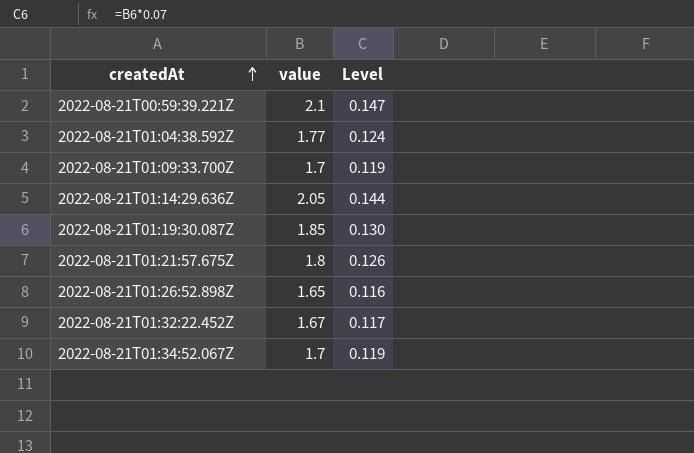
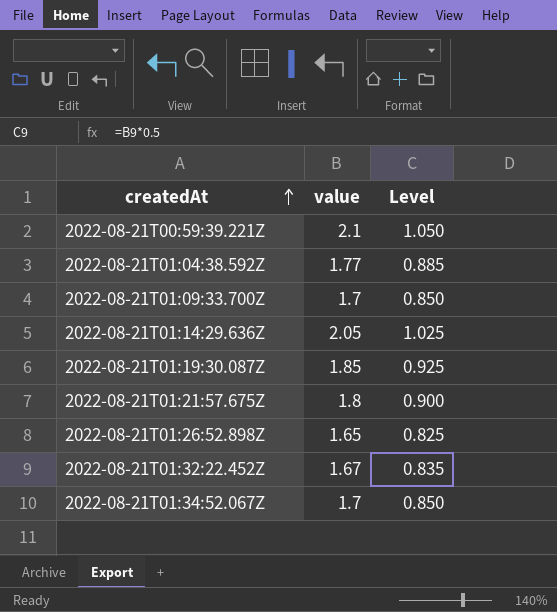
column Level | formula: [value] * 0.07 -> [value] * 0.5

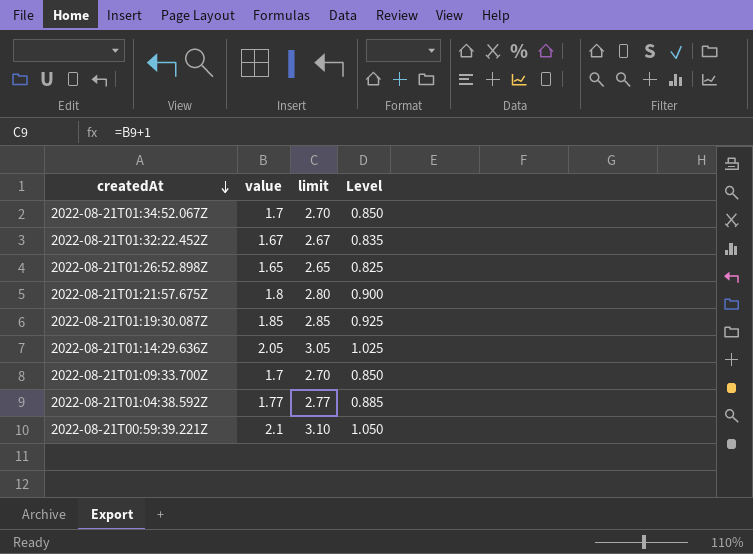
row order: createdAt ascending -> createdAt descending
column limit | formula: none -> [value] + 1

